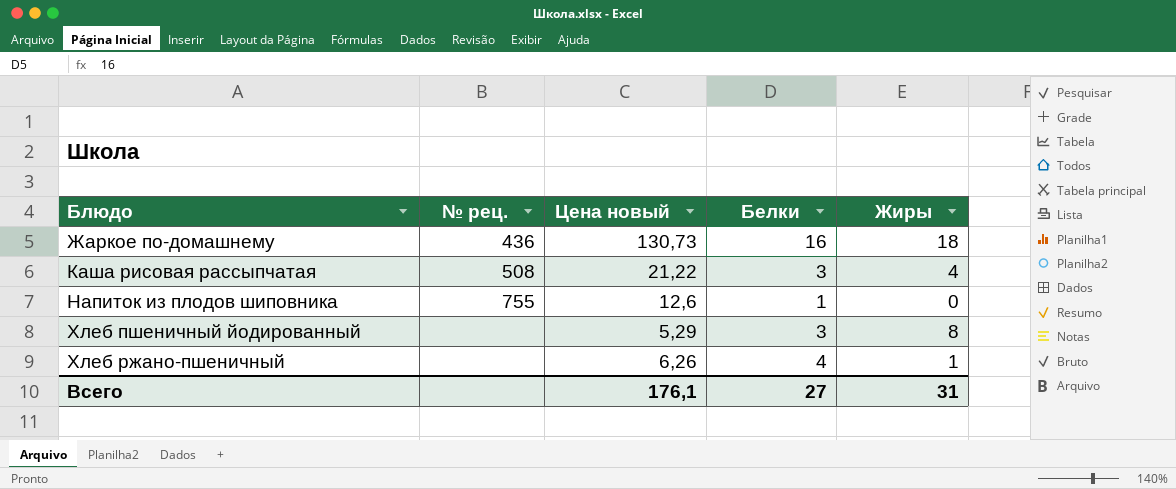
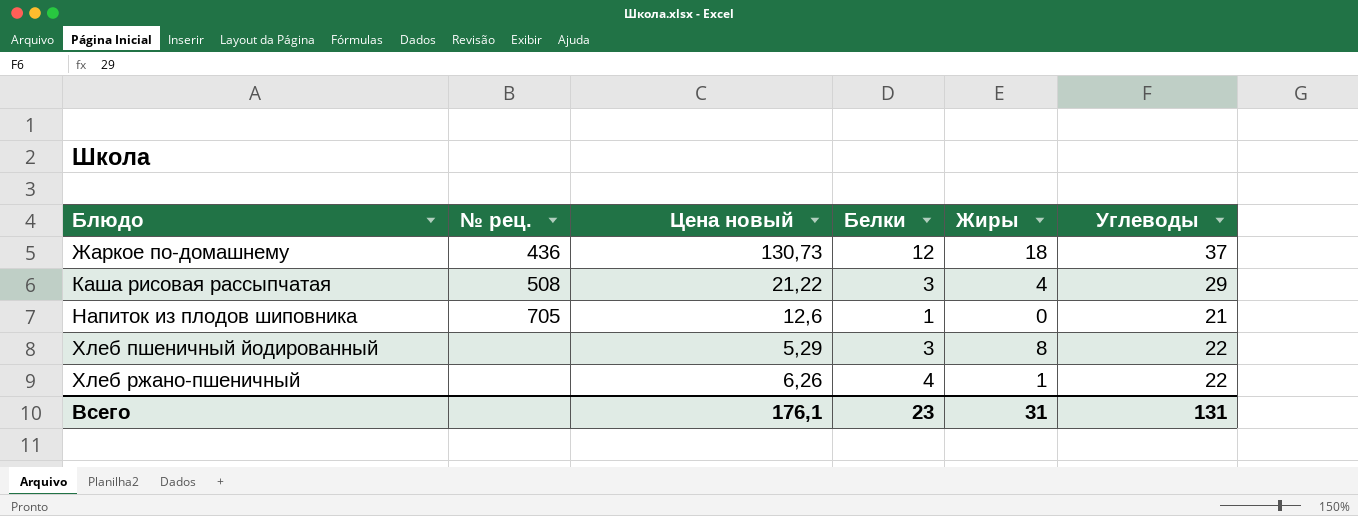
column Углеводы | position: none -> 6
Жаркое по-домашнему | Белки: 16 -> 12
Напиток из плодов шиповника | № рец.: 755 -> 705
Всего | Белки: 27 -> 23

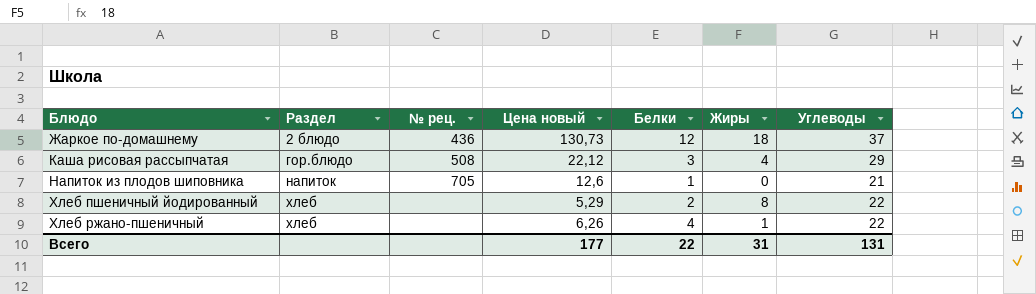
column Раздел | position: none -> 2
Каша рисовая рассыпчатая | Цена новый: 21,22 -> 22,12
Хлеб пшеничный йодированный | Белки: 3 -> 2
Всего | Цена новый: 176,1 -> 177
Всего | Белки: 23 -> 22

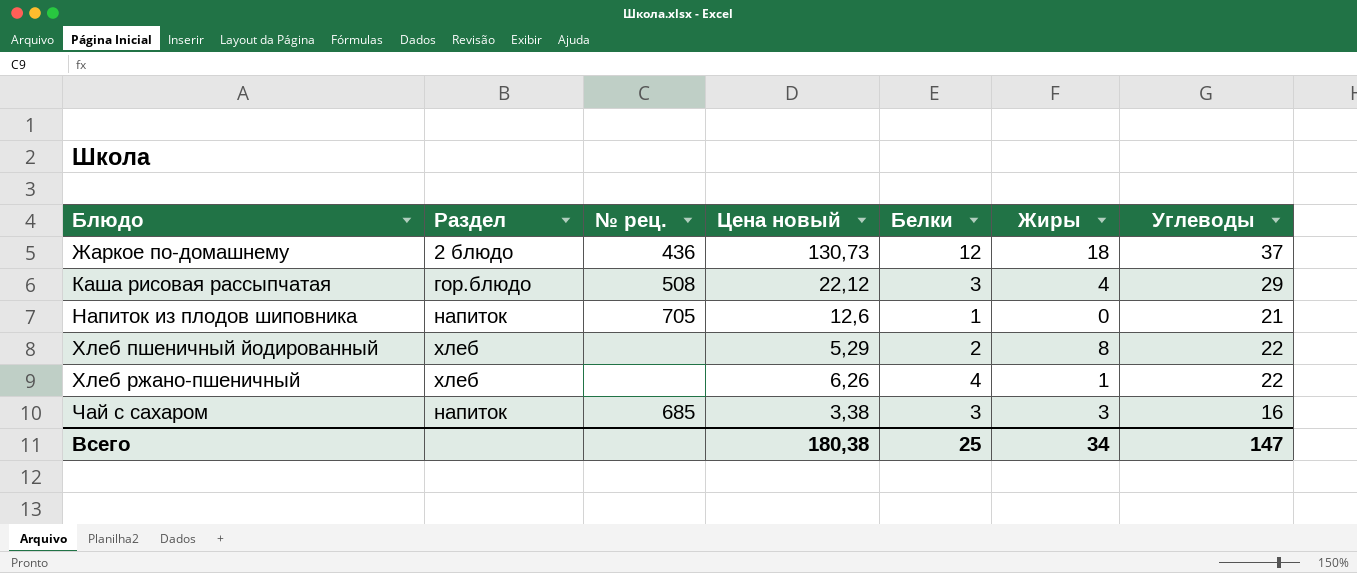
row Чай с сахаром: none -> напиток | 685 | 3,38 | 3 | 3 | 16
Всего | Цена новый: 177 -> 180,38
Всего | Белки: 22 -> 25
Всего | Жиры: 31 -> 34
Всего | Углеводы: 131 -> 147

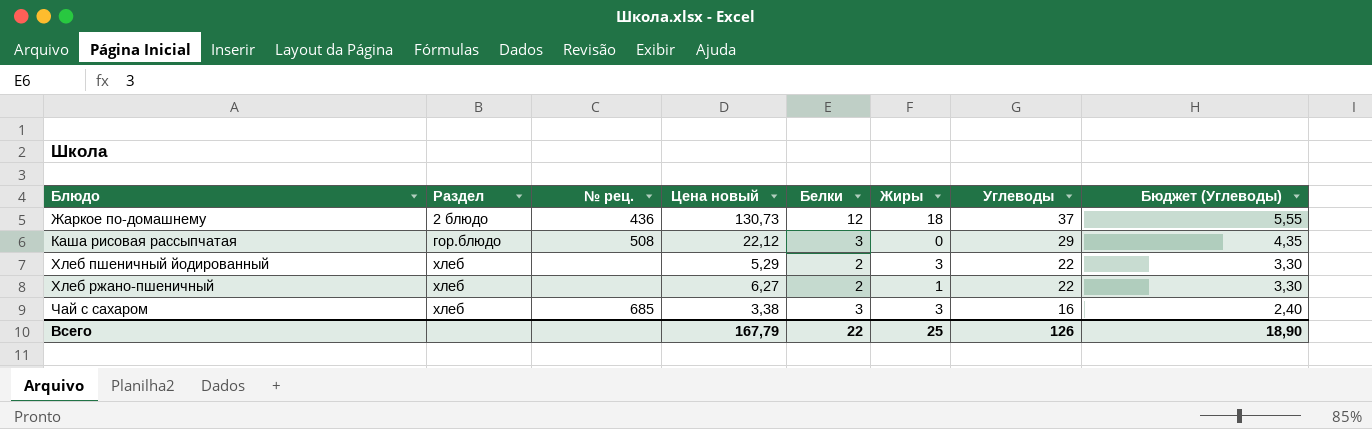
column Бюджет (Углеводы) | formula: none -> [Углеводы] * 0,15
row Напиток из плодов шиповника: напиток | 705 | 12,6 | 1 | 0 | 21 -> none
Каша рисовая рассыпчатая | Жиры: 4 -> 0
Хлеб пшеничный йодированный | Жиры: 8 -> 3
Хлеб ржано-пшеничный | Цена новый: 6,26 -> 6,27
Хлеб ржано-пшеничный | Белки: 4 -> 2
Чай с сахаром | Раздел: напиток -> хлеб
Всего | Цена новый: 180,38 -> 167,79
Всего | Белки: 25 -> 22
Всего | Жиры: 34 -> 25
Всего | Углеводы: 147 -> 126

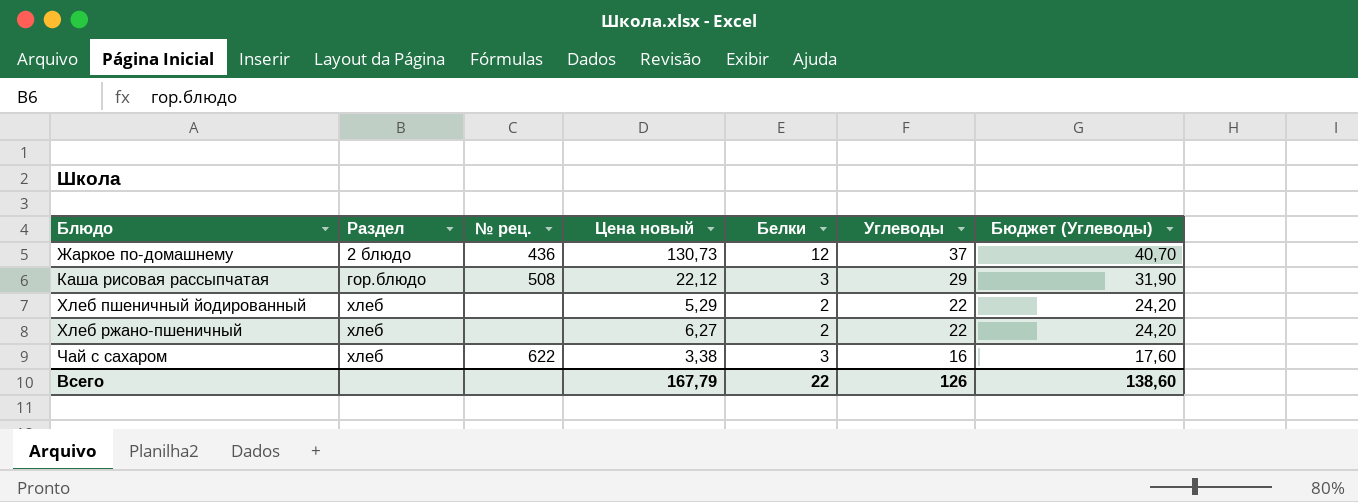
column Жиры | position: 6 -> none
column Бюджет (Углеводы) | formula: [Углеводы] * 0,15 -> [Углеводы] * 1,1
Чай с сахаром | № рец.: 685 -> 622
Всего | Бюджет (Углеводы): 18,90 -> 138,60

